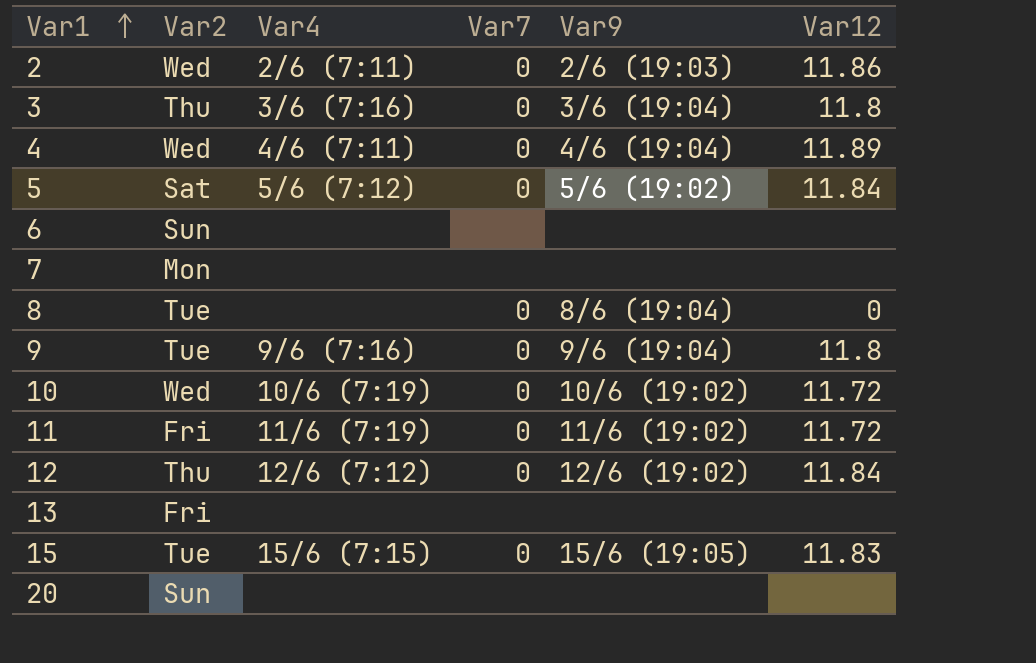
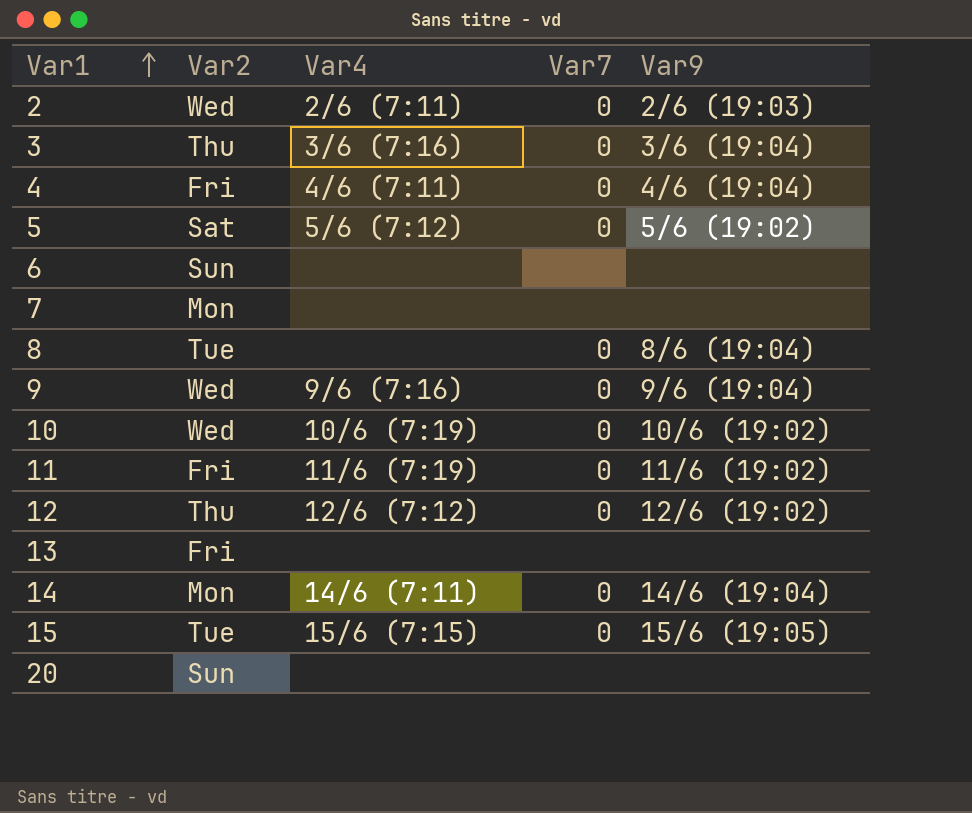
column Var12 | position: 6 -> none
4 | Var2: Wed -> Fri
9 | Var2: Tue -> Wed
row 14: none -> Mon | 14/6 (7:11) | 0 | 14/6 (19:04)

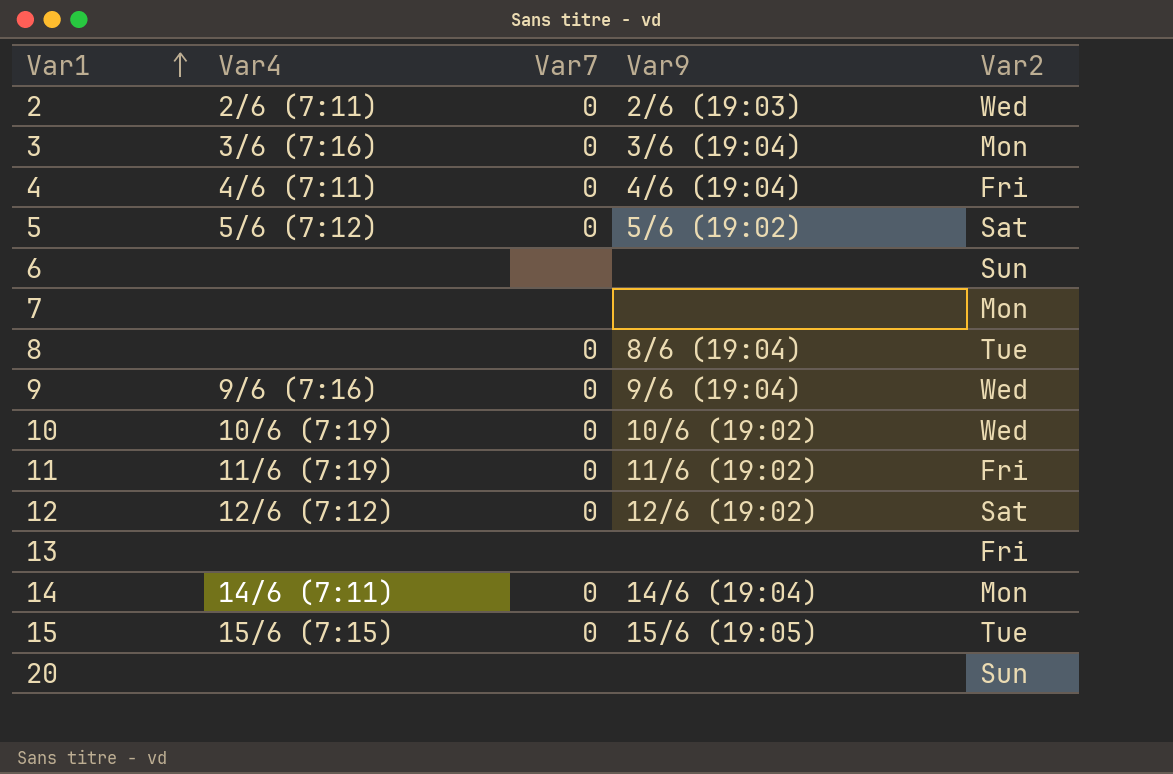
column Var2 | position: 2 -> 5
3 | Var2: Thu -> Mon
12 | Var2: Thu -> Sat

